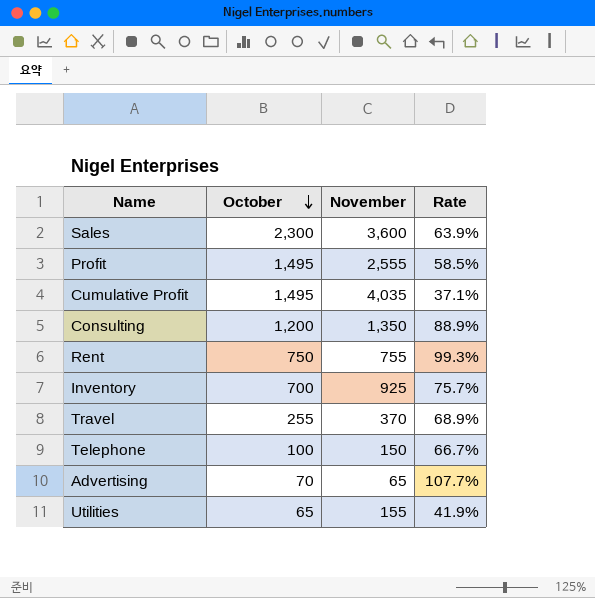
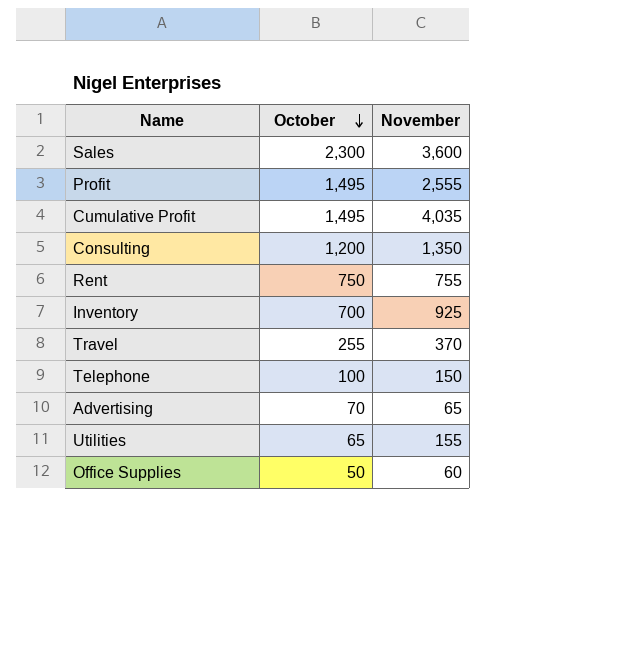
column Rate | formula: [October] / [November] -> none
row Office Supplies: none -> 50 | 60

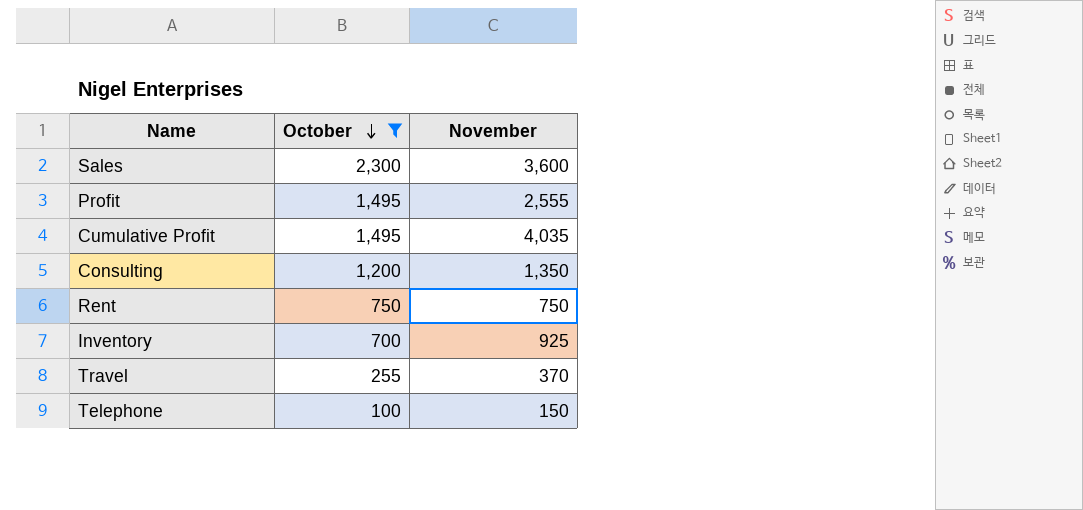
filter: none -> October >= 100
Rent | November: 755 -> 750

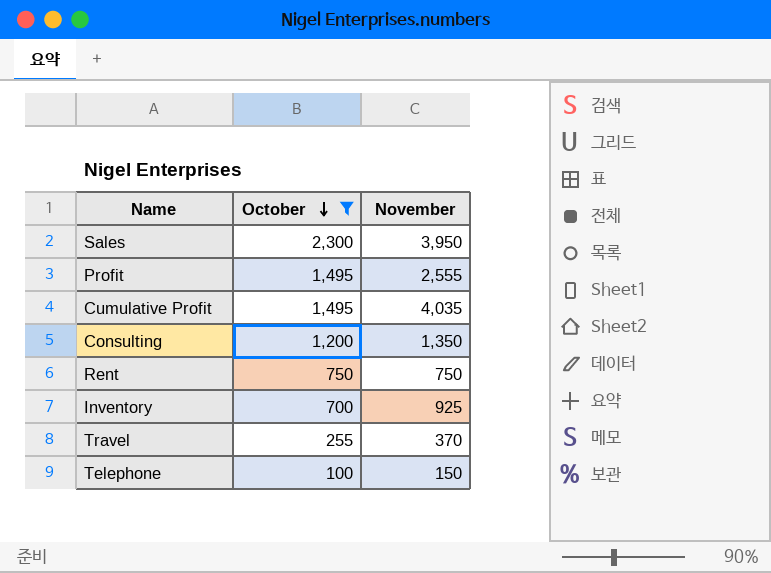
Sales | November: 3,600 -> 3,950

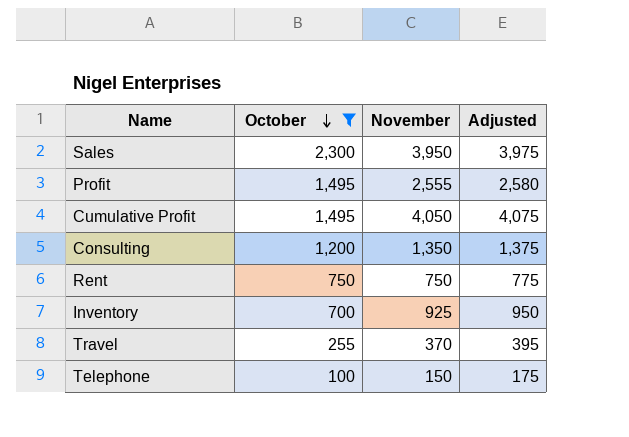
column Adjusted | formula: none -> [November] + 25
Cumulative Profit | November: 4,035 -> 4,050

